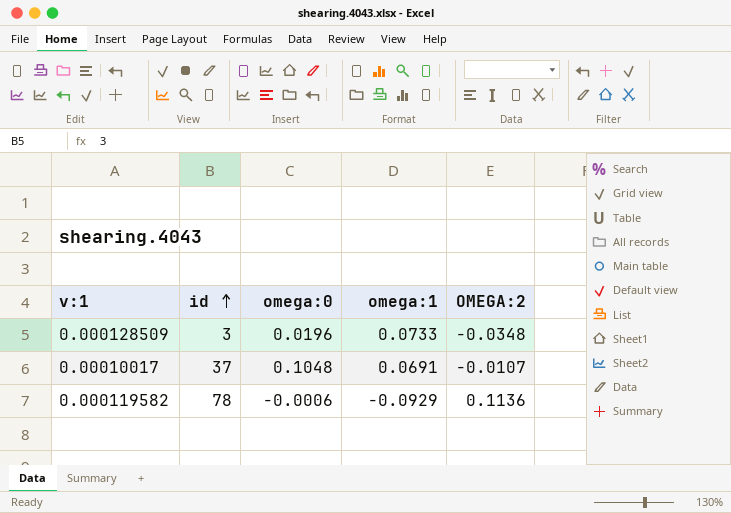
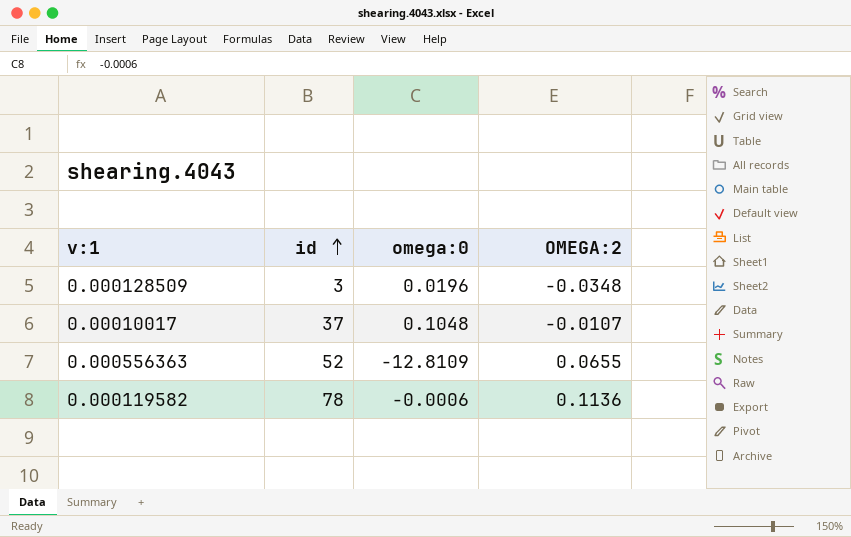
column omega:1 | position: 4 -> none
row 0.000556363: none -> 52 | -12.8109 | 0.0655

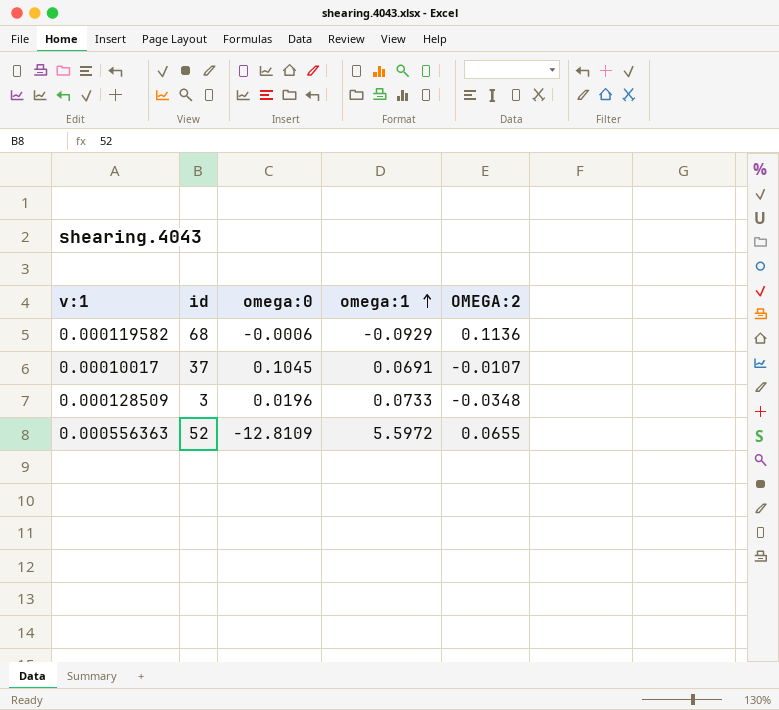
row order: id ascending -> omega:1 ascending
column omega:1 | position: none -> 4
0.000119582 | id: 78 -> 68
0.00010017 | omega:0: 0.1048 -> 0.1045

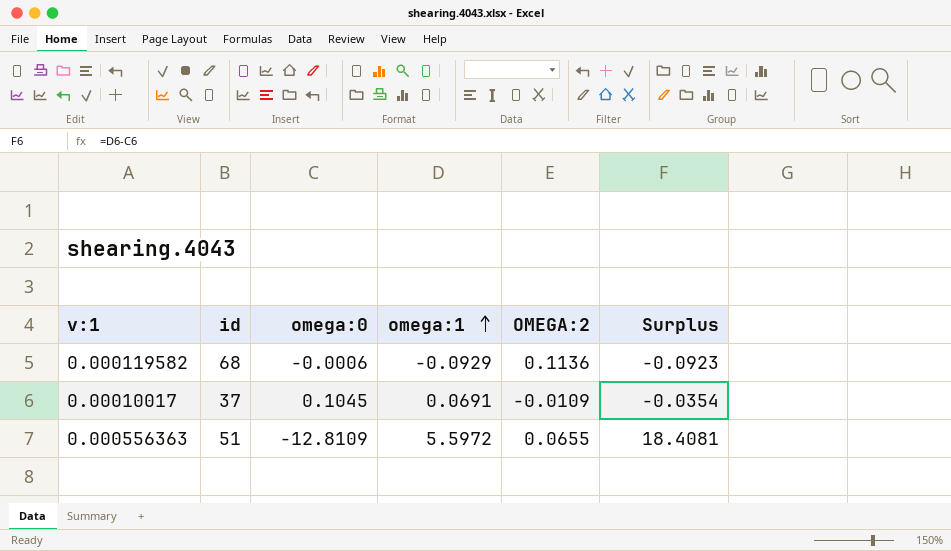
column Surplus | formula: none -> [omega:1] - [omega:0]
row 0.000128509: 3 | 0.0196 | 0.0733 | -0.0348 -> none
0.00010017 | OMEGA:2: -0.0107 -> -0.0109
0.000556363 | id: 52 -> 51

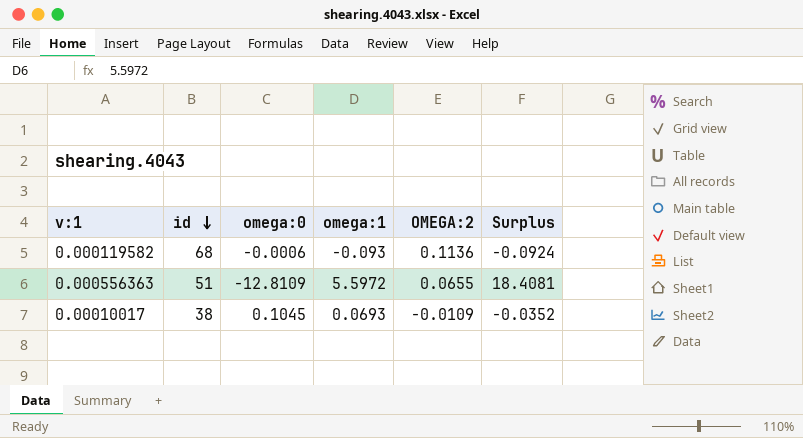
row order: omega:1 ascending -> id descending
0.000119582 | omega:1: -0.0929 -> -0.093
0.000119582 | Surplus: -0.0923 -> -0.0924
0.00010017 | id: 37 -> 38
0.00010017 | omega:1: 0.0691 -> 0.0693
0.00010017 | Surplus: -0.0354 -> -0.0352

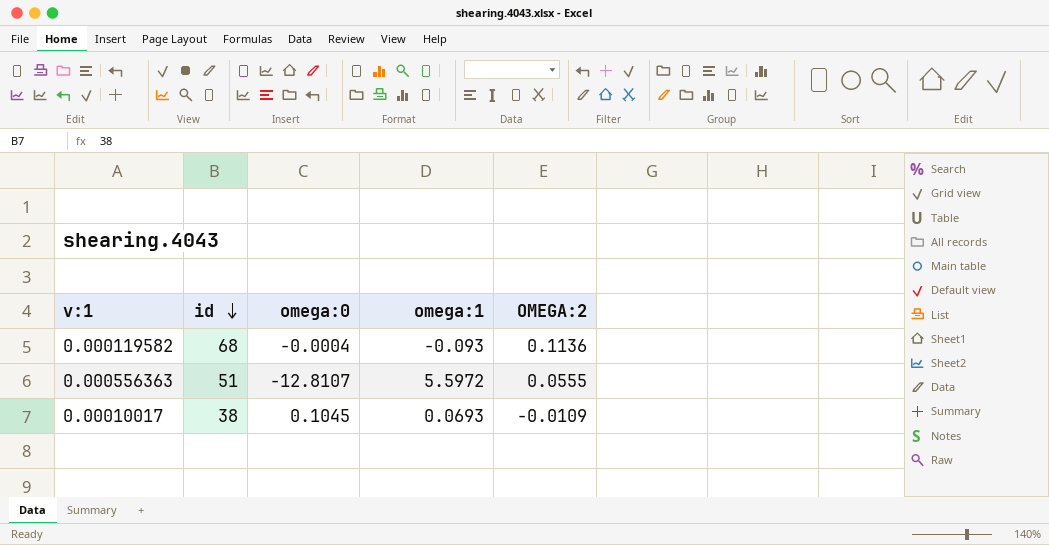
column Surplus | formula: [omega:1] - [omega:0] -> none
0.000119582 | omega:0: -0.0006 -> -0.0004
0.000556363 | omega:0: -12.8109 -> -12.8107
0.000556363 | OMEGA:2: 0.0655 -> 0.0555

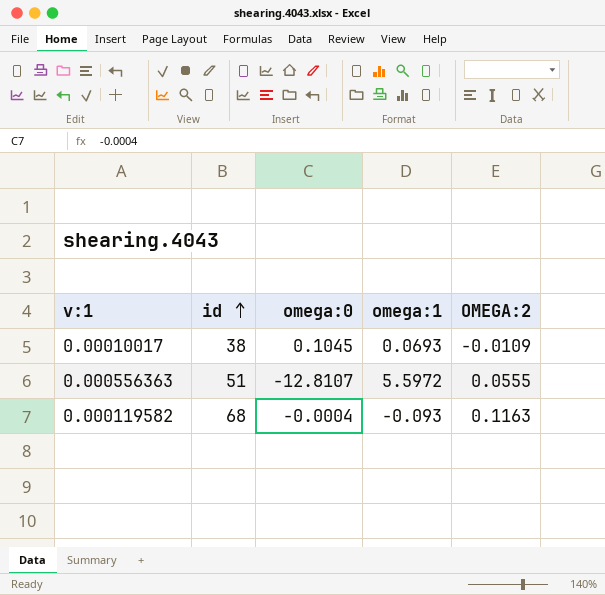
row order: id descending -> id ascending
0.000119582 | OMEGA:2: 0.1136 -> 0.1163

